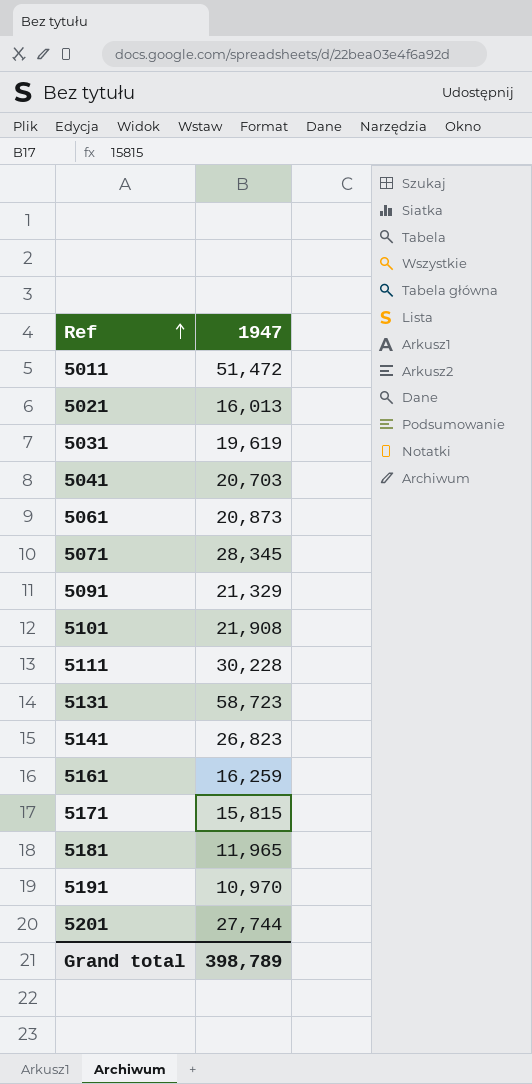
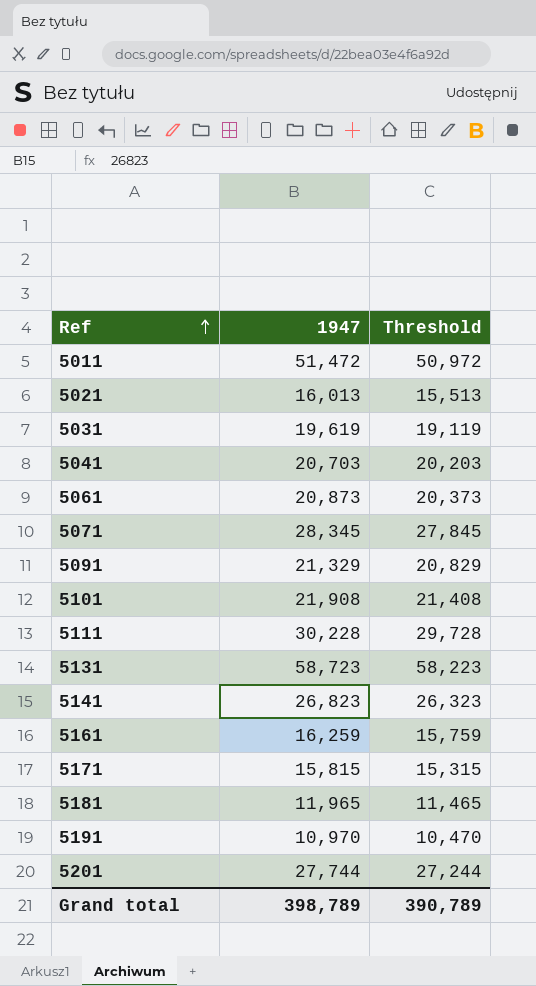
column Threshold | formula: none -> [1947] - 500

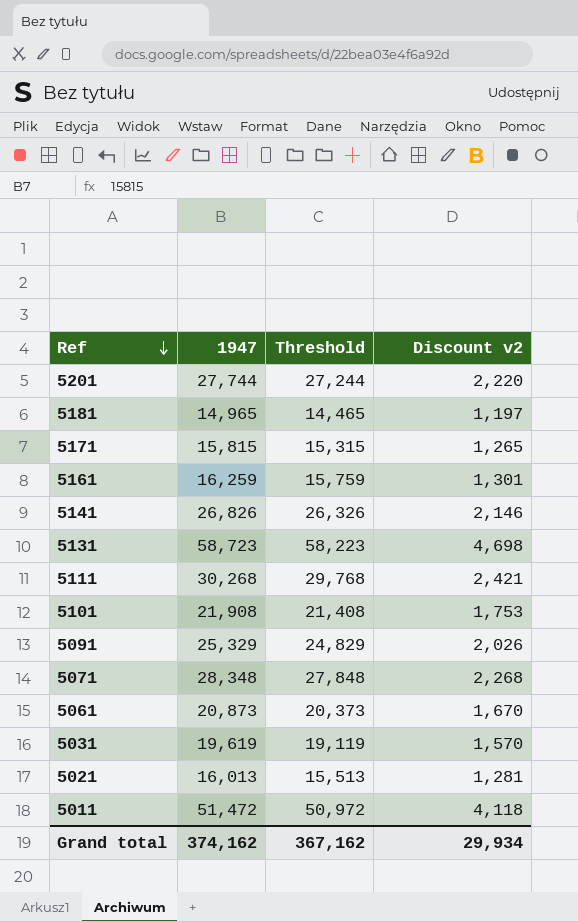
row order: Ref ascending -> Ref descending
column Discount v2 | formula: none -> [1947] * 0.08
row 5041: 20,703 | 20,203 -> none
row 5191: 10,970 | 10,470 -> none
5181 | 1947: 11,965 -> 14,965
5181 | Threshold: 11,465 -> 14,465
5141 | 1947: 26,823 -> 26,826
5141 | Threshold: 26,323 -> 26,326
5111 | 1947: 30,228 -> 30,268
5111 | Threshold: 29,728 -> 29,768
5091 | 1947: 21,329 -> 25,329
5091 | Threshold: 20,829 -> 24,829
5071 | 1947: 28,345 -> 28,348
5071 | Threshold: 27,845 -> 27,848
Grand total | 1947: 398,789 -> 374,162
Grand total | Threshold: 390,789 -> 367,162

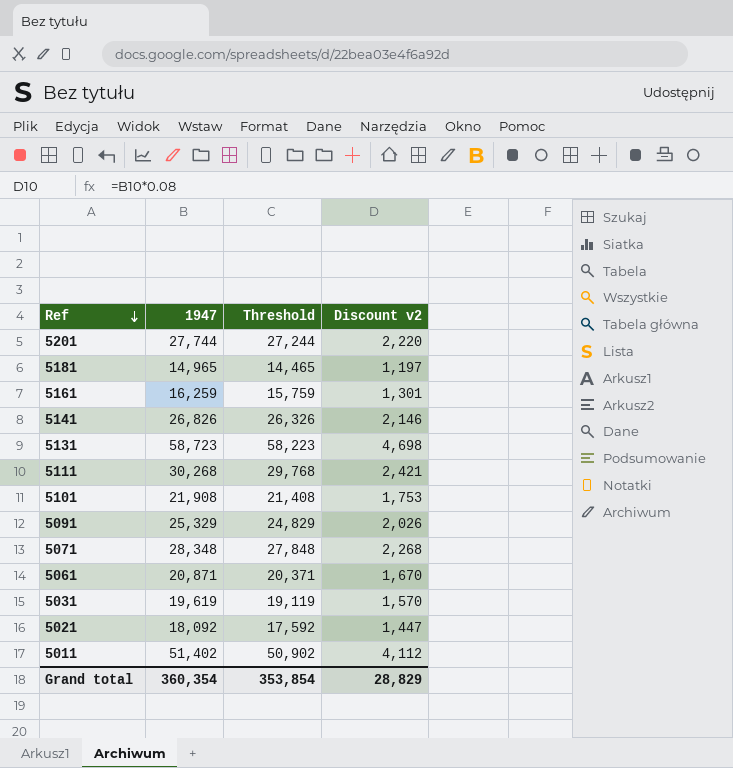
row 5171: 15,815 | 15,315 | 1,265 -> none
5061 | 1947: 20,873 -> 20,871
5061 | Threshold: 20,373 -> 20,371
5021 | 1947: 16,013 -> 18,092
5021 | Threshold: 15,513 -> 17,592
5021 | Discount v2: 1,281 -> 1,447
5011 | 1947: 51,472 -> 51,402
5011 | Threshold: 50,972 -> 50,902
5011 | Discount v2: 4,118 -> 4,112
Grand total | 1947: 374,162 -> 360,354
Grand total | Threshold: 367,162 -> 353,854
Grand total | Discount v2: 29,934 -> 28,829

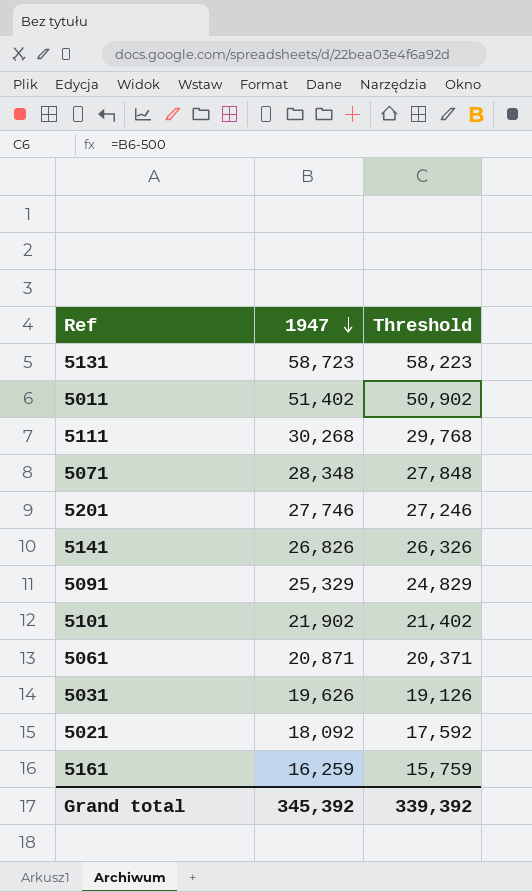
row order: Ref descending -> 1947 descending
column Discount v2 | formula: [1947] * 0.08 -> none
row 5181: 14,965 | 14,465 | 1,197 -> none
5201 | 1947: 27,744 -> 27,746
5201 | Threshold: 27,244 -> 27,246
5101 | 1947: 21,908 -> 21,902
5101 | Threshold: 21,408 -> 21,402
5031 | 1947: 19,619 -> 19,626
5031 | Threshold: 19,119 -> 19,126
Grand total | 1947: 360,354 -> 345,392
Grand total | Threshold: 353,854 -> 339,392

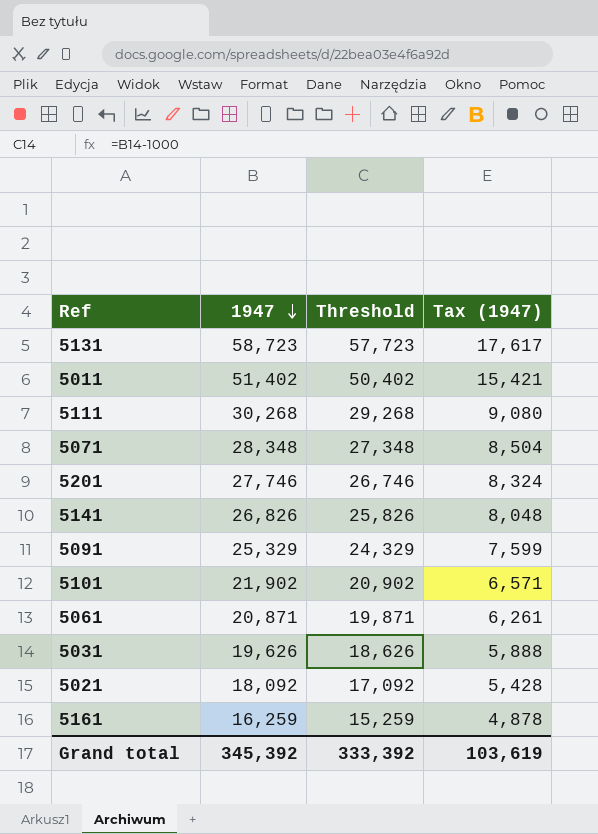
column Threshold | formula: [1947] - 500 -> [1947] - 1000
column Tax (1947) | formula: none -> [1947] * 0.3
Grand total | Threshold: 339,392 -> 333,392

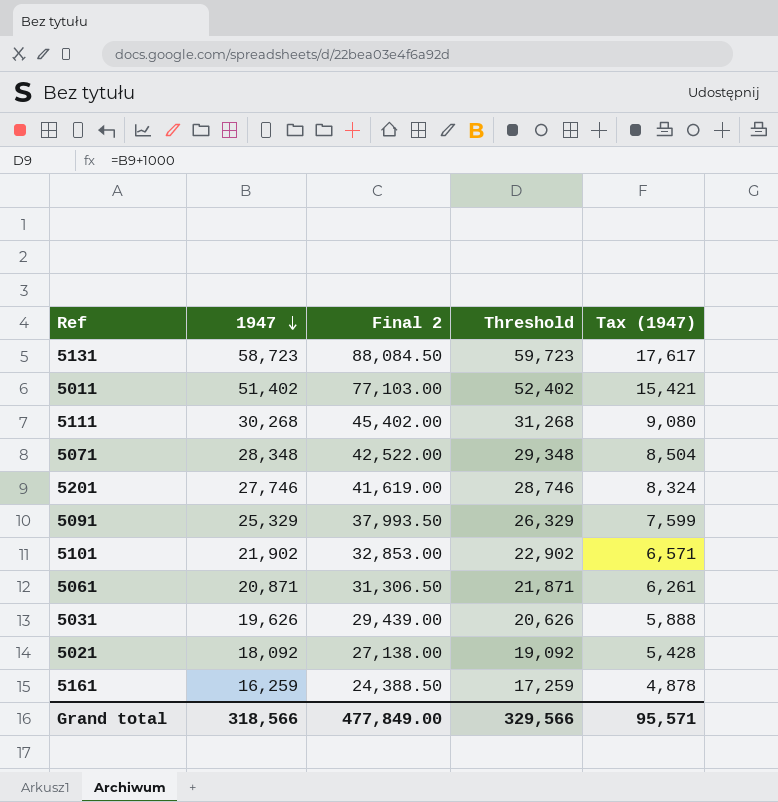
column Final 2 | formula: none -> [1947] * 1.5
column Threshold | formula: [1947] - 1000 -> [1947] + 1000
row 5141: 26,826 | 25,826 | 8,048 -> none
Grand total | 1947: 345,392 -> 318,566
Grand total | Threshold: 333,392 -> 329,566
Grand total | Tax (1947): 103,619 -> 95,571

